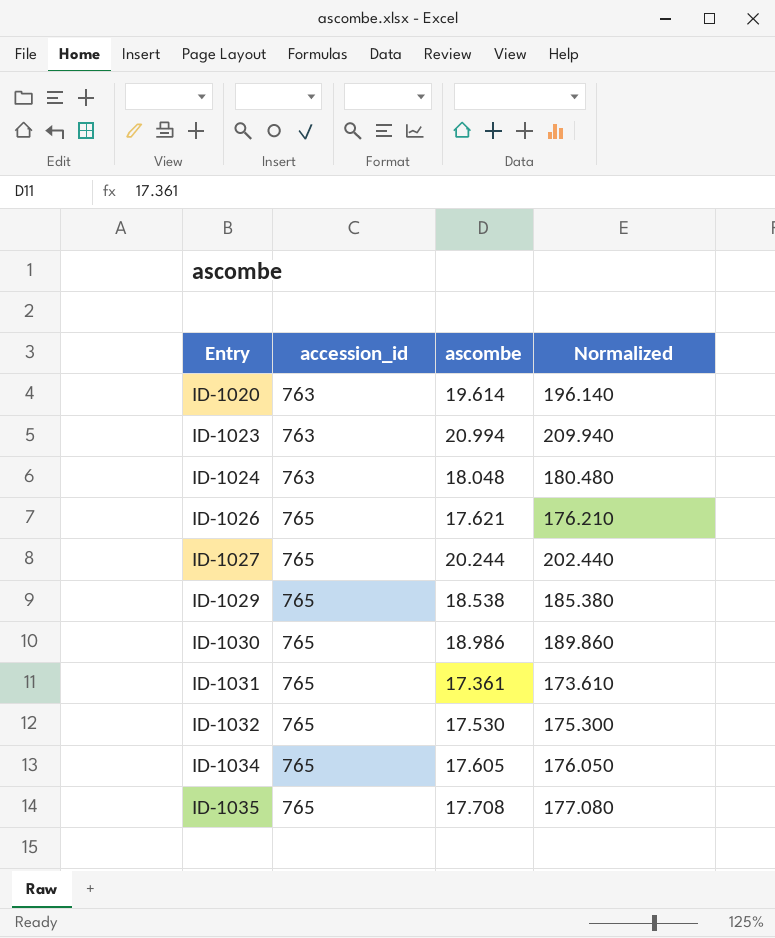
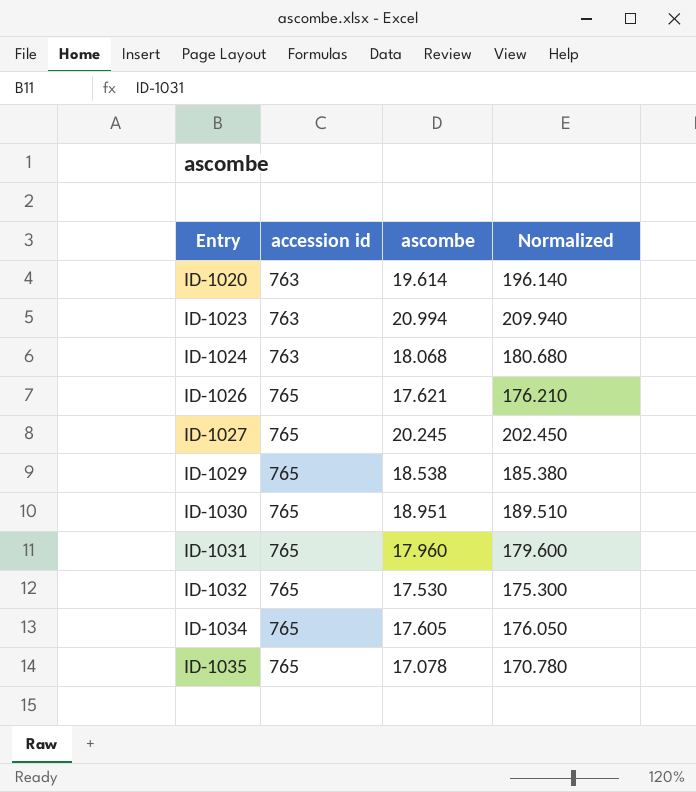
column name: accession_id -> accession id
ID-1024 | ascombe: 18.048 -> 18.068
ID-1024 | Normalized: 180.480 -> 180.680
ID-1027 | ascombe: 20.244 -> 20.245
ID-1027 | Normalized: 202.440 -> 202.450
ID-1030 | ascombe: 18.986 -> 18.951
ID-1030 | Normalized: 189.860 -> 189.510
ID-1031 | ascombe: 17.361 -> 17.960
ID-1031 | Normalized: 173.610 -> 179.600
ID-1035 | ascombe: 17.708 -> 17.078
ID-1035 | Normalized: 177.080 -> 170.780

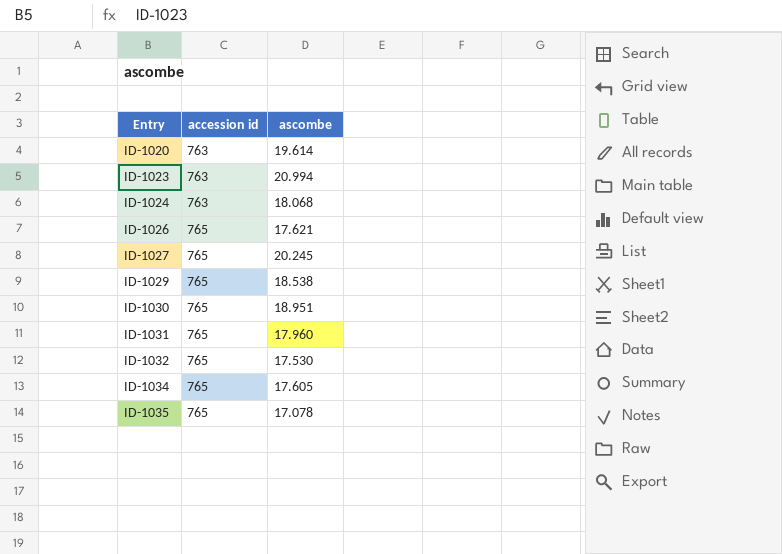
column Normalized | formula: [ascombe] * 10 -> none

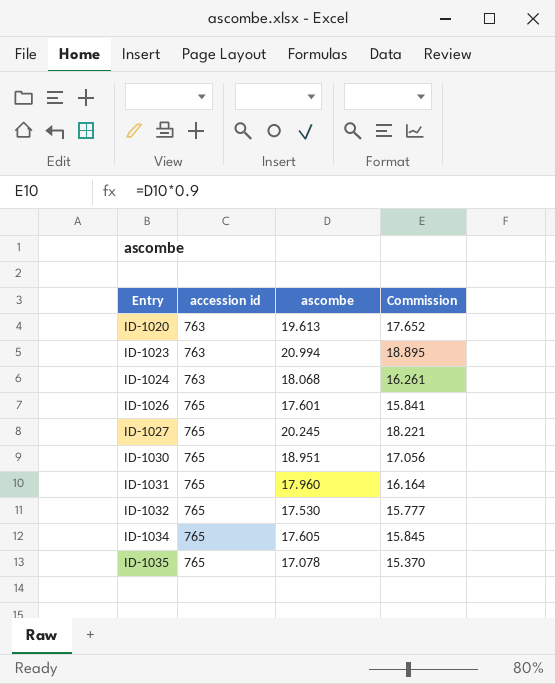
column Commission | formula: none -> [ascombe] * 0.9
row ID-1029: 765 | 18.538 -> none
ID-1020 | ascombe: 19.614 -> 19.613
ID-1026 | ascombe: 17.621 -> 17.601

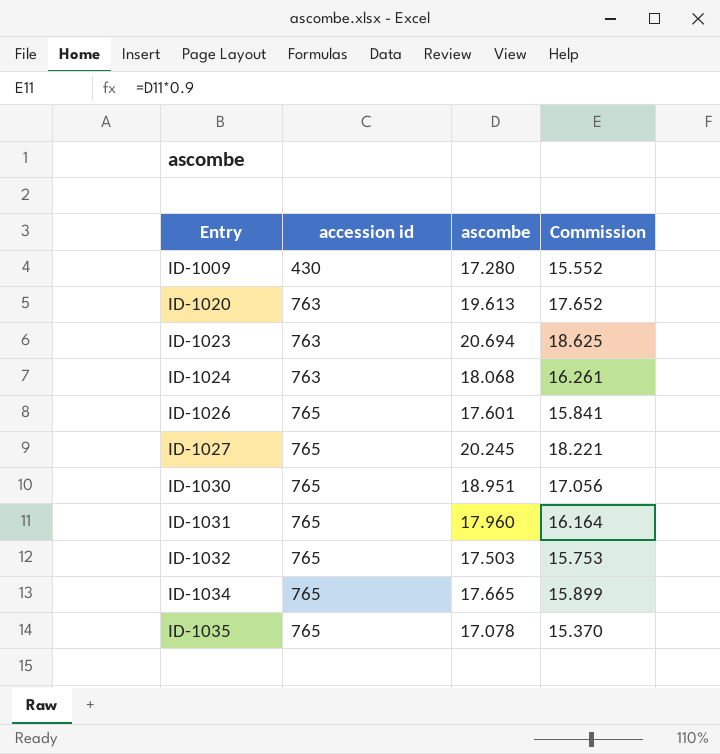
row ID-1009: none -> 430 | 17.280 | 15.552
ID-1023 | ascombe: 20.994 -> 20.694
ID-1023 | Commission: 18.895 -> 18.625
ID-1032 | ascombe: 17.530 -> 17.503
ID-1032 | Commission: 15.777 -> 15.753
ID-1034 | ascombe: 17.605 -> 17.665
ID-1034 | Commission: 15.845 -> 15.899

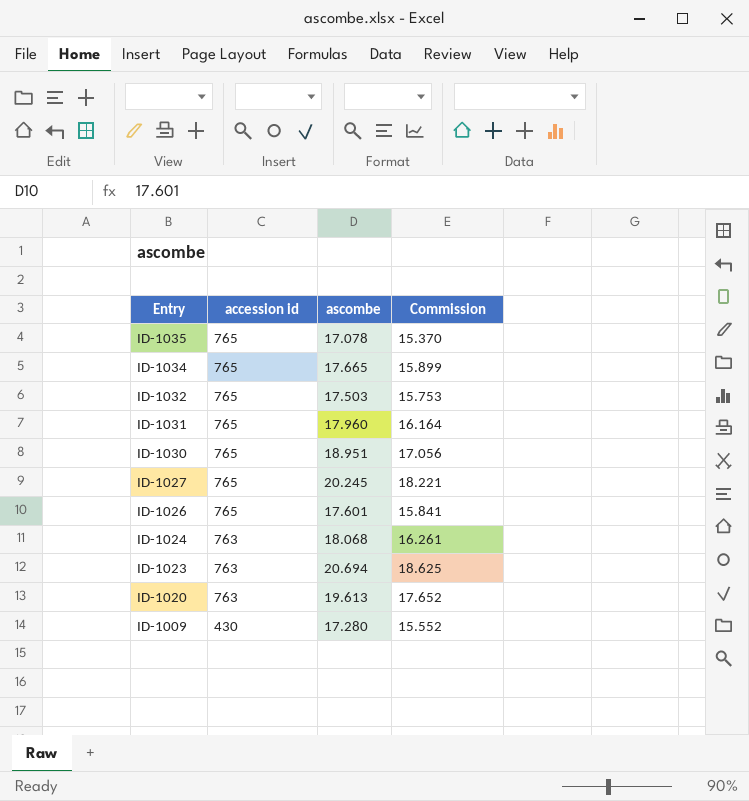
row order: Entry ascending -> Entry descending

